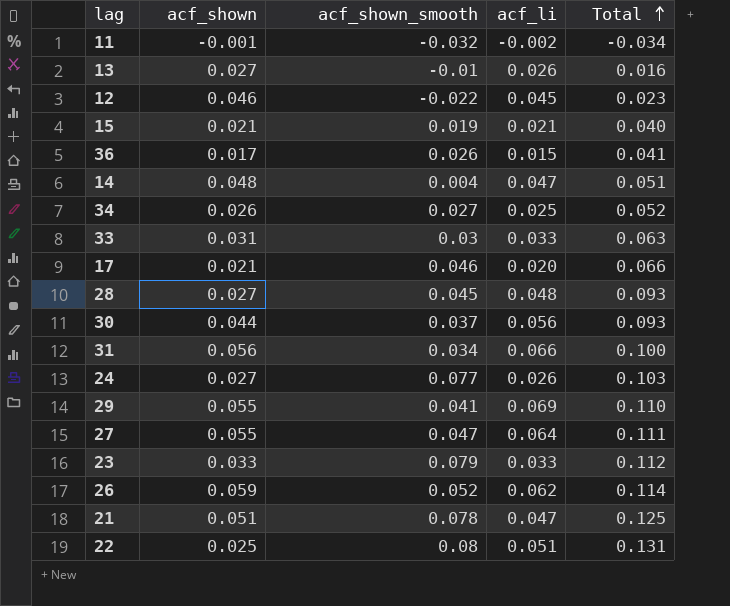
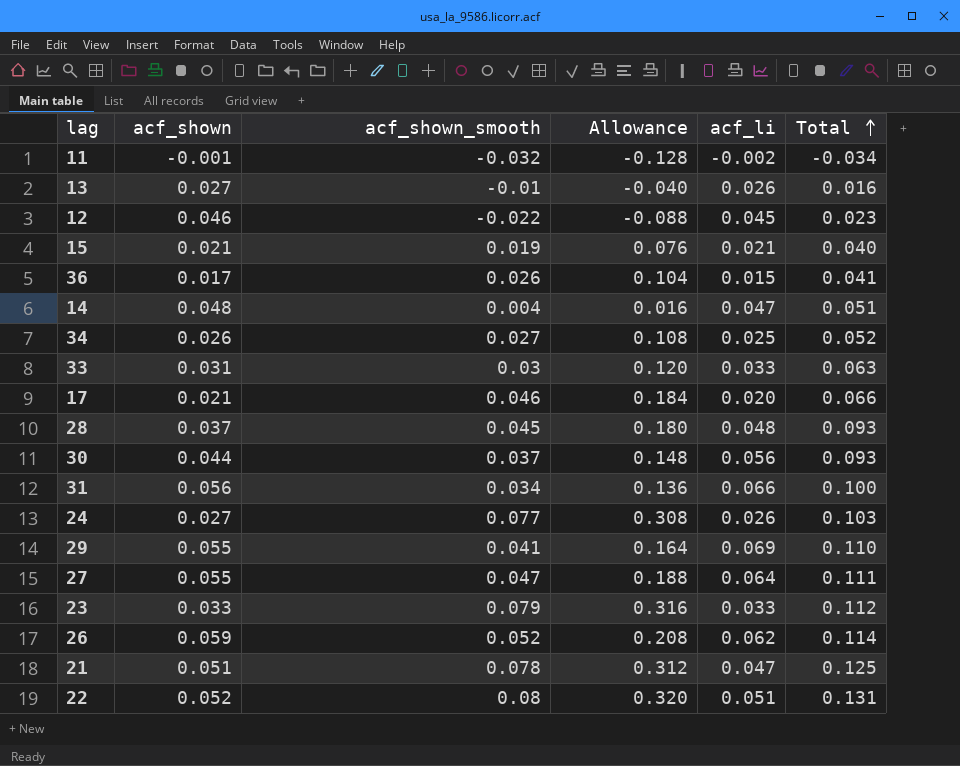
column Allowance | formula: none -> [acf_shown_smooth] * 4
28 | acf_shown: 0.027 -> 0.037
22 | acf_shown: 0.025 -> 0.052

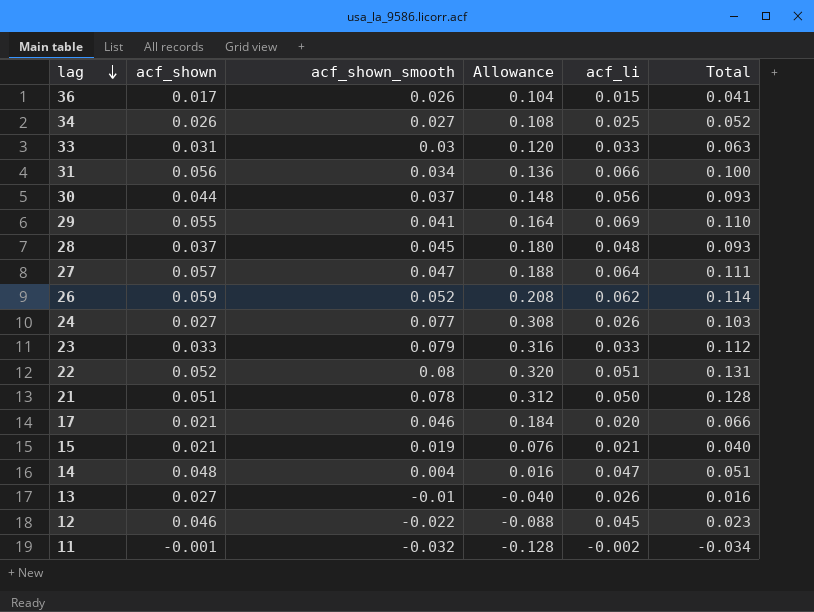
row order: Total ascending -> lag descending
27 | acf_shown: 0.055 -> 0.057
21 | acf_li: 0.047 -> 0.050
21 | Total: 0.125 -> 0.128

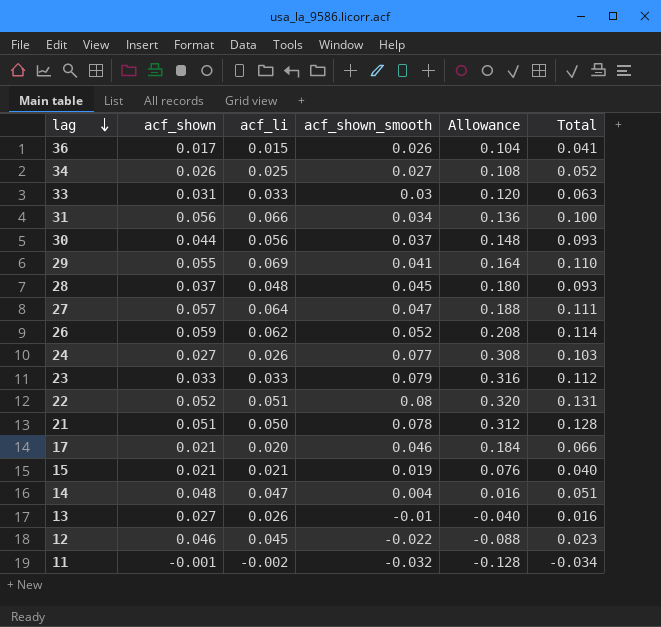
column acf_li | position: 5 -> 3

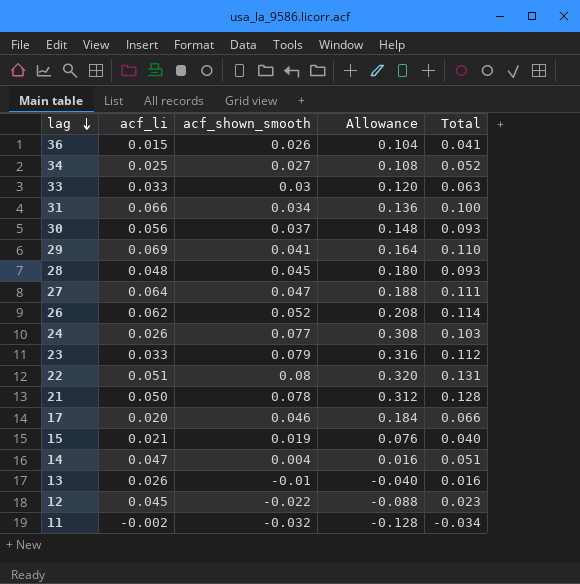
column acf_shown | position: 2 -> none

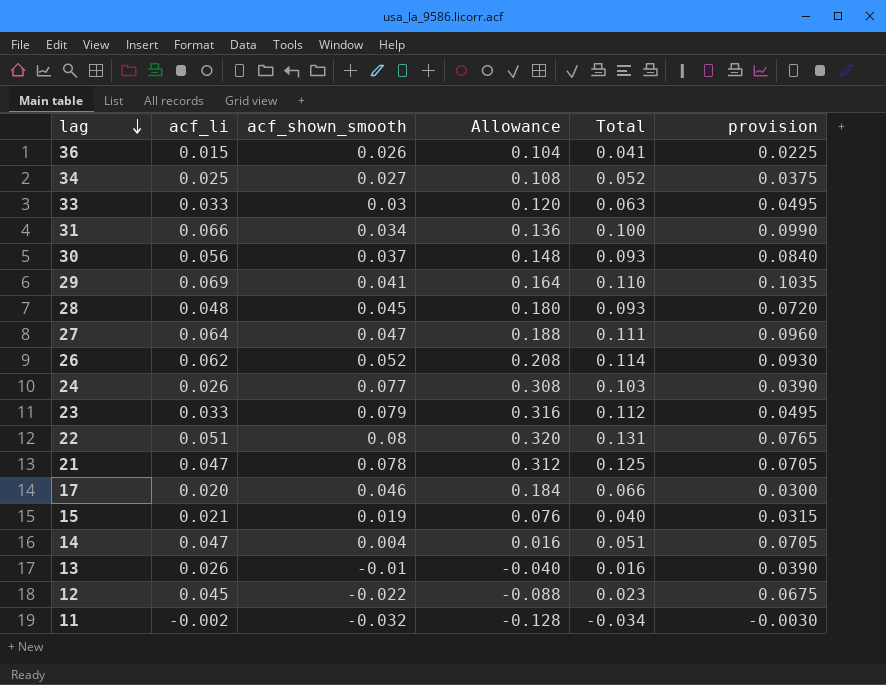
column provision | formula: none -> [acf_li] * 1.5
21 | acf_li: 0.050 -> 0.047
21 | Total: 0.128 -> 0.125

